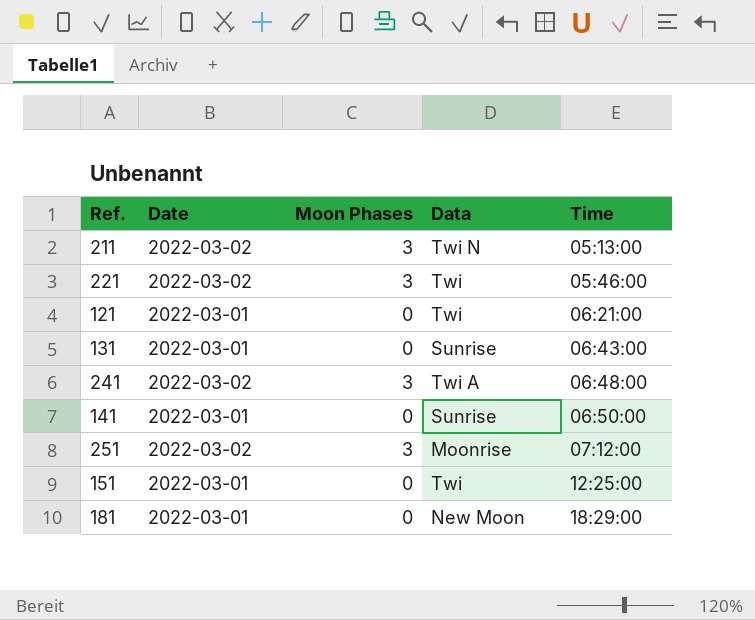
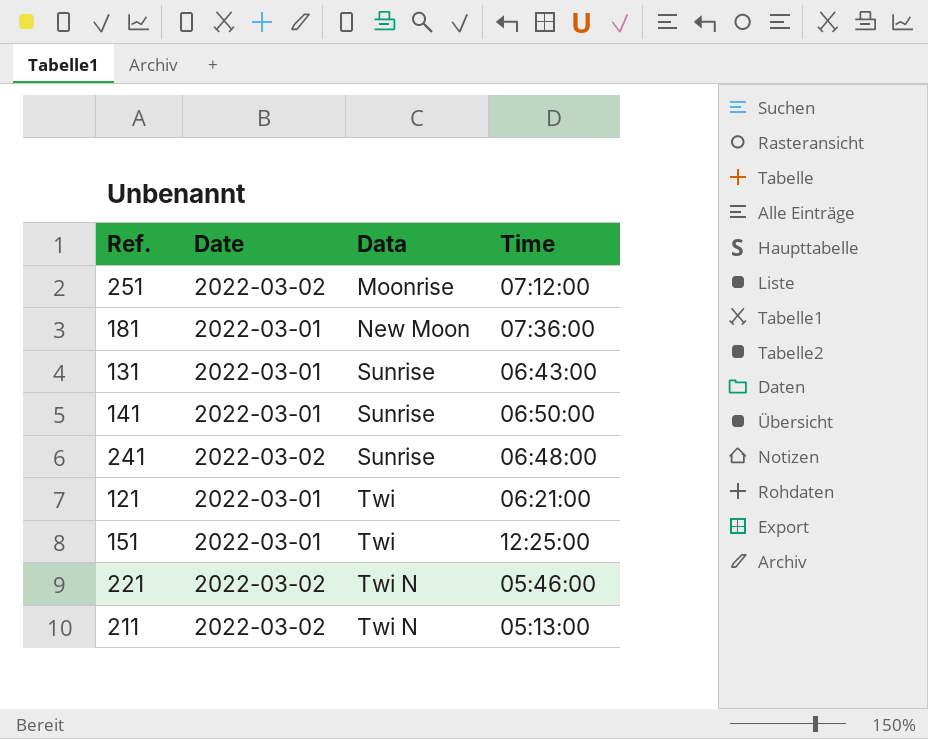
row order: Time ascending -> Data ascending
column Moon Phases | position: 3 -> none
181 | Time: 18:29:00 -> 07:36:00
241 | Data: Twi A -> Sunrise
221 | Data: Twi -> Twi N

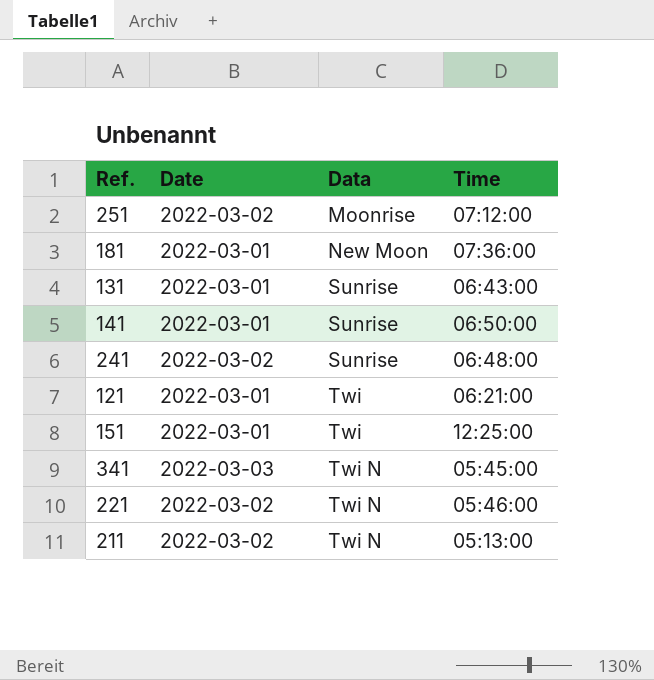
row 341: none -> 2022-03-03 | Twi N | 05:45:00

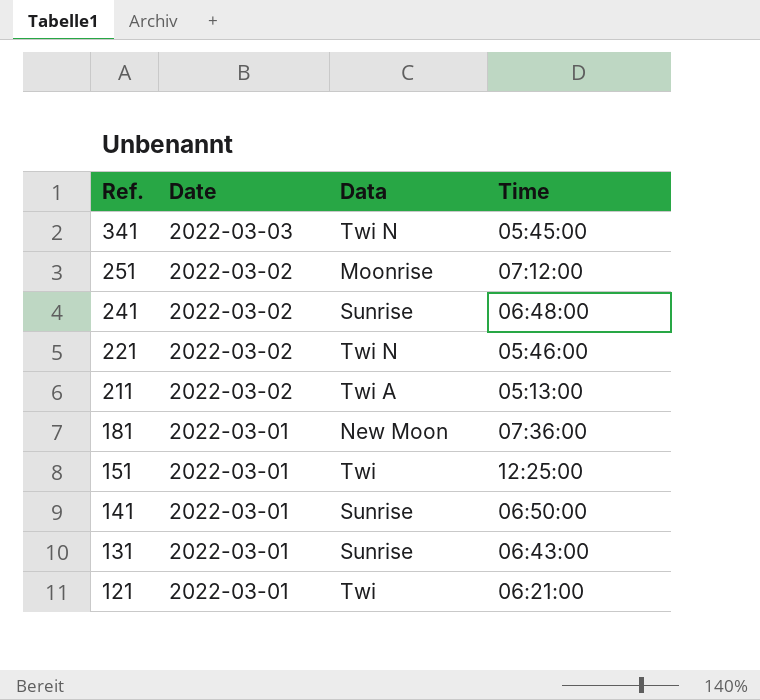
row order: Data ascending -> Ref. descending
211 | Data: Twi N -> Twi A

